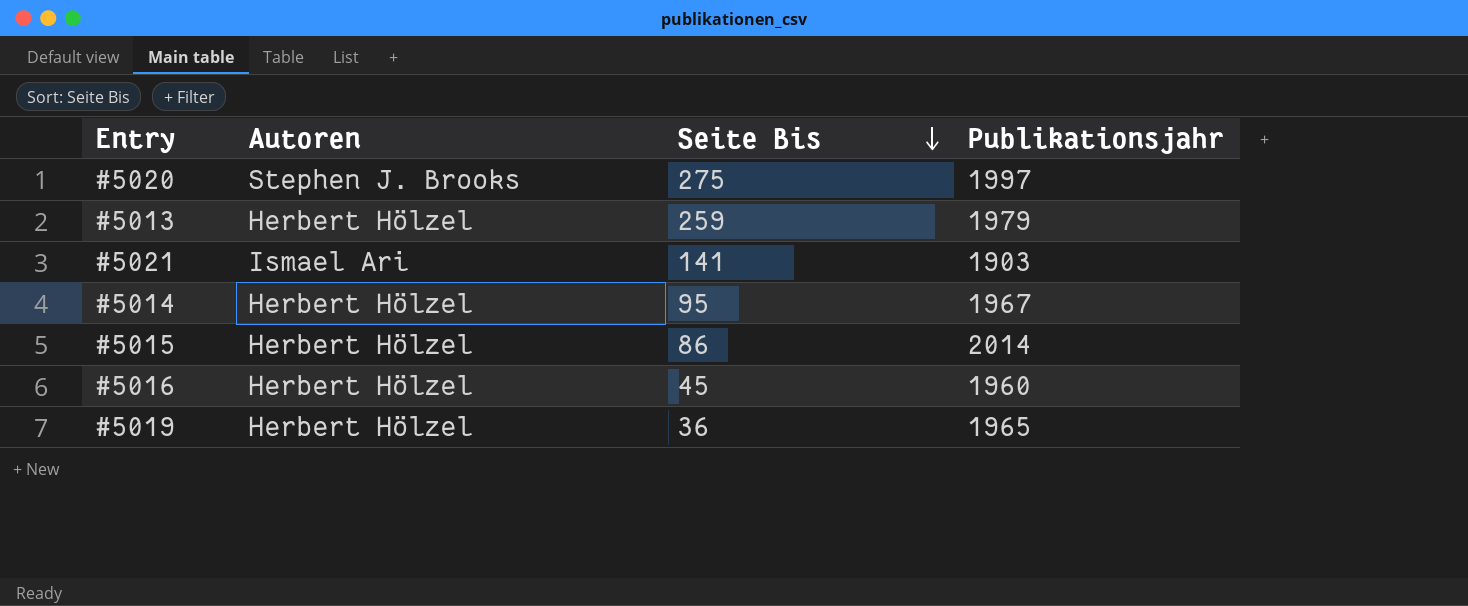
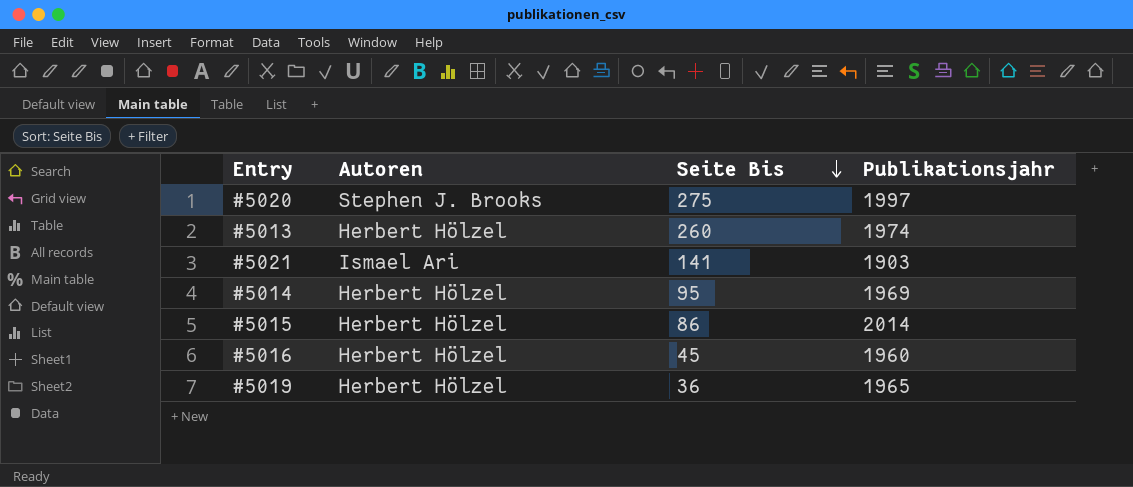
#5013 | Seite Bis: 259 -> 260
#5013 | Publikationsjahr: 1979 -> 1974
#5014 | Publikationsjahr: 1967 -> 1969

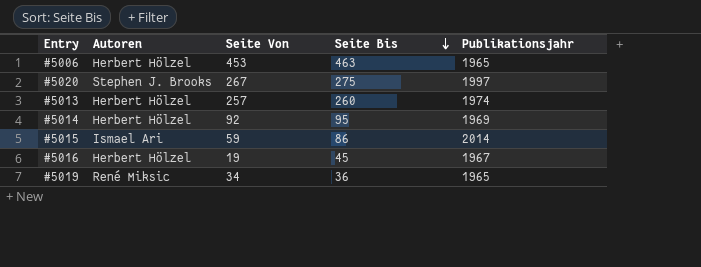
column Seite Von | position: none -> 3
row #5021: Ismael Ari | 141 | 1903 -> none
row #5006: none -> Herbert Hölzel | 453 | 463 | 1965
#5015 | Autoren: Herbert Hölzel -> Ismael Ari
#5016 | Publikationsjahr: 1960 -> 1967
#5019 | Autoren: Herbert Hölzel -> René Miksic

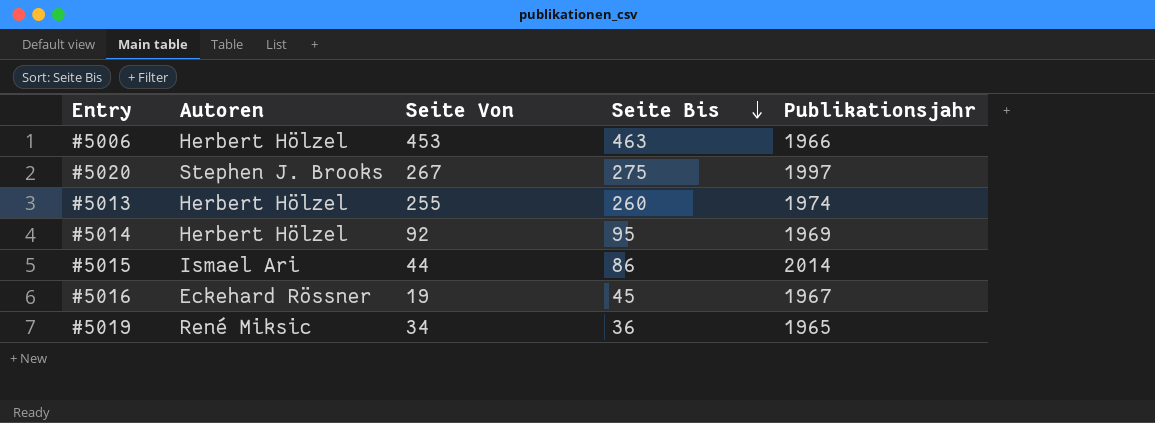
#5006 | Publikationsjahr: 1965 -> 1966
#5013 | Seite Von: 257 -> 255
#5015 | Seite Von: 59 -> 44
#5016 | Autoren: Herbert Hölzel -> Eckehard Rössner

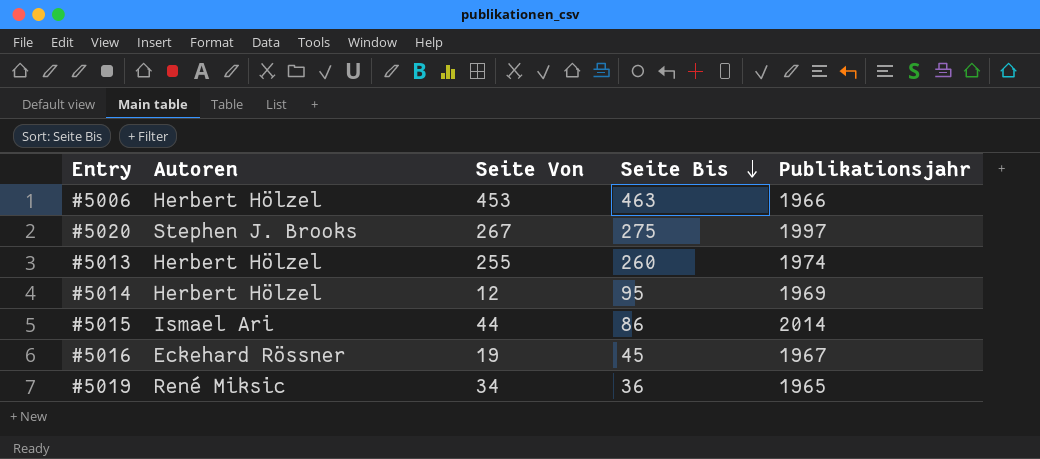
#5014 | Seite Von: 92 -> 12

